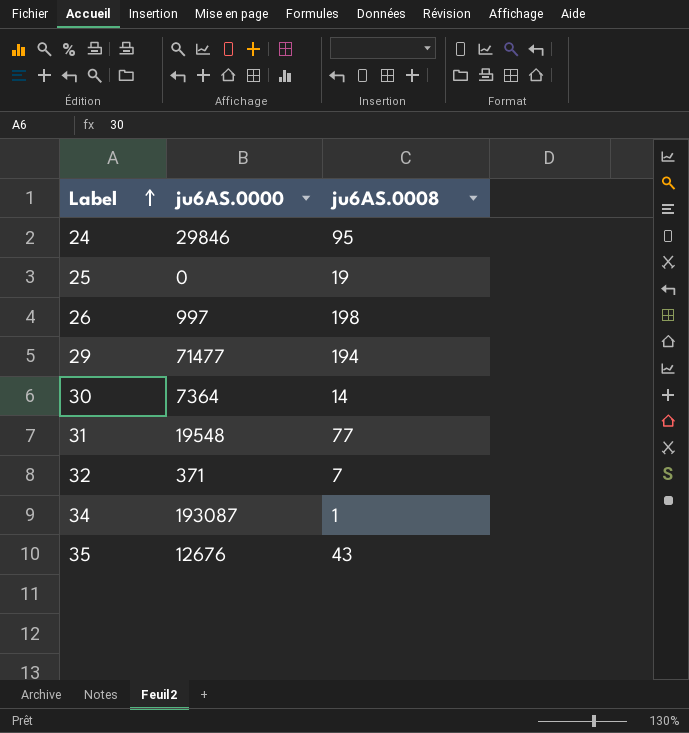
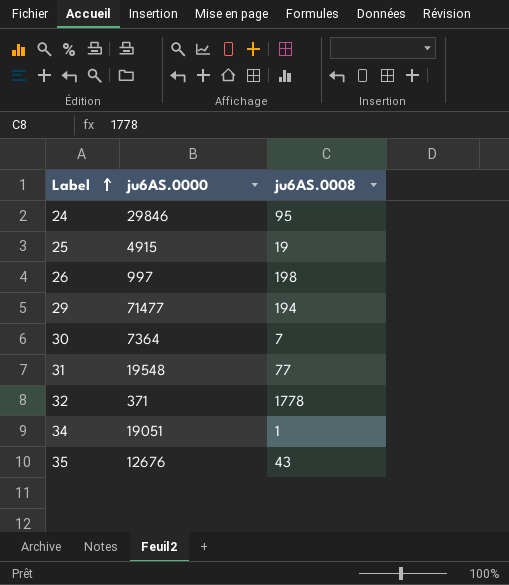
25 | ju6AS.0000: 0 -> 4915
30 | ju6AS.0008: 14 -> 7
32 | ju6AS.0008: 7 -> 1778
34 | ju6AS.0000: 193087 -> 19051

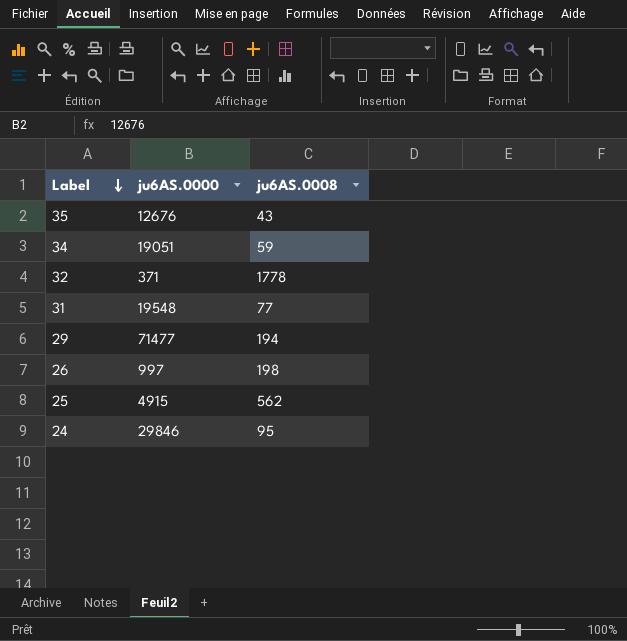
row order: Label ascending -> Label descending
row 30: 7364 | 7 -> none
34 | ju6AS.0008: 1 -> 59
25 | ju6AS.0008: 19 -> 562

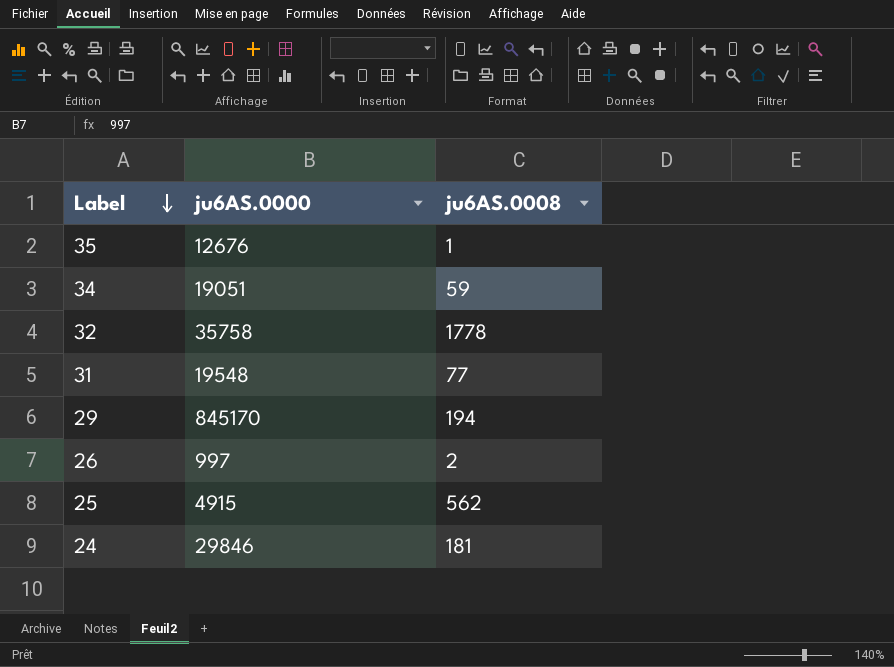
35 | ju6AS.0008: 43 -> 1
32 | ju6AS.0000: 371 -> 35758
29 | ju6AS.0000: 71477 -> 845170
26 | ju6AS.0008: 198 -> 2
24 | ju6AS.0008: 95 -> 181

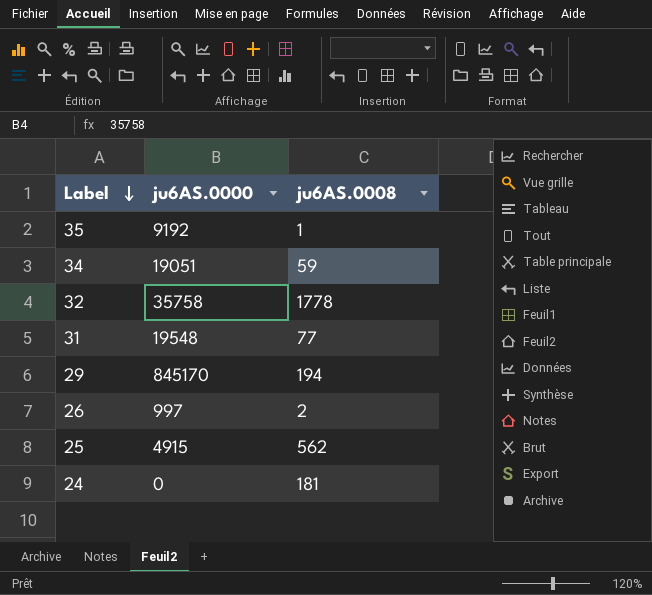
35 | ju6AS.0000: 12676 -> 9192
24 | ju6AS.0000: 29846 -> 0

